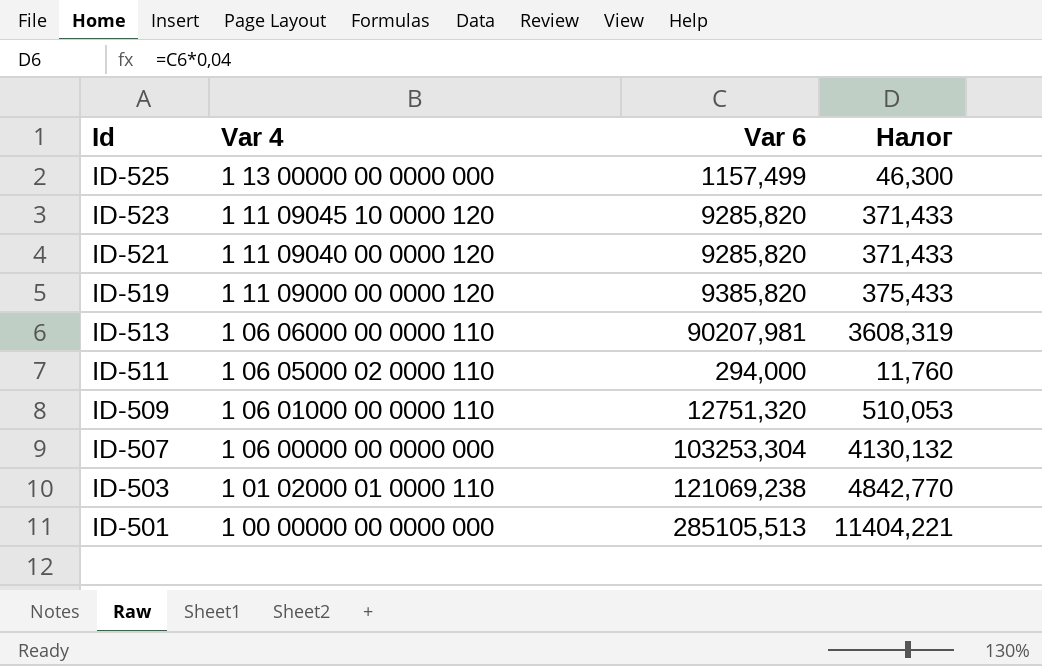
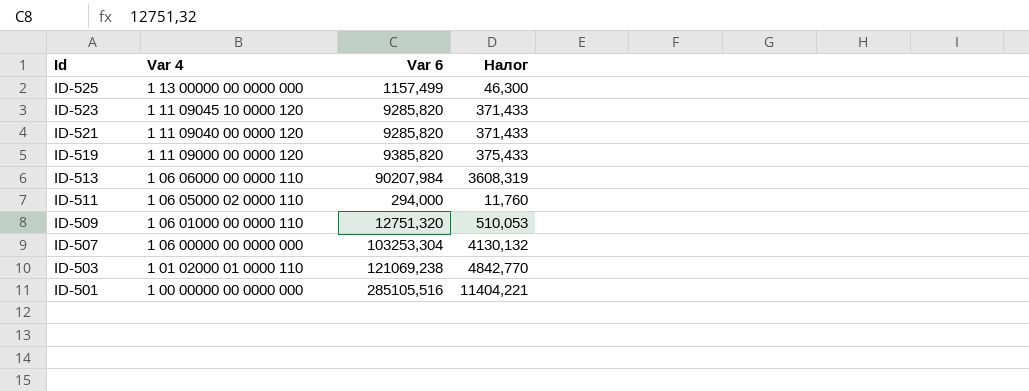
ID-513 | Var 6: 90207,981 -> 90207,984
ID-501 | Var 6: 285105,513 -> 285105,516

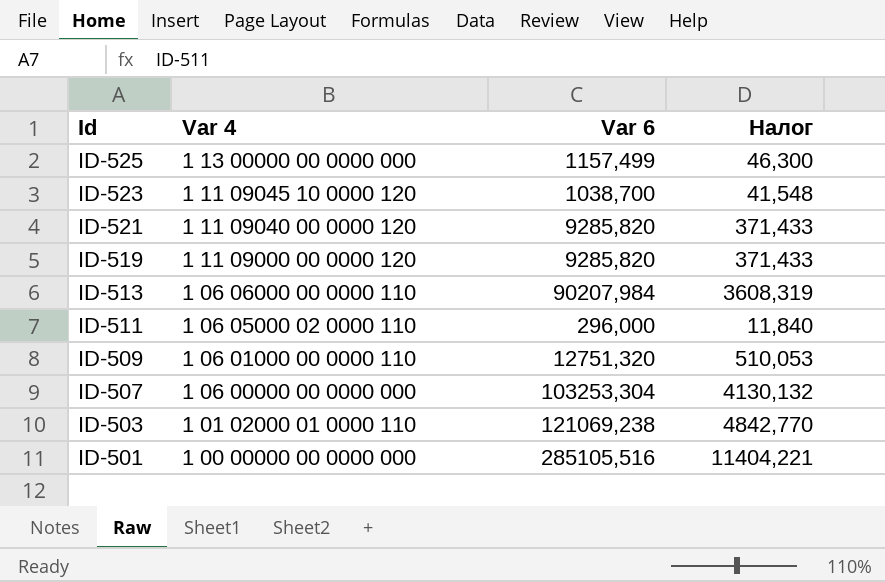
ID-523 | Var 6: 9285,820 -> 1038,700
ID-523 | Налог: 371,433 -> 41,548
ID-519 | Var 6: 9385,820 -> 9285,820
ID-519 | Налог: 375,433 -> 371,433
ID-511 | Var 6: 294,000 -> 296,000
ID-511 | Налог: 11,760 -> 11,840

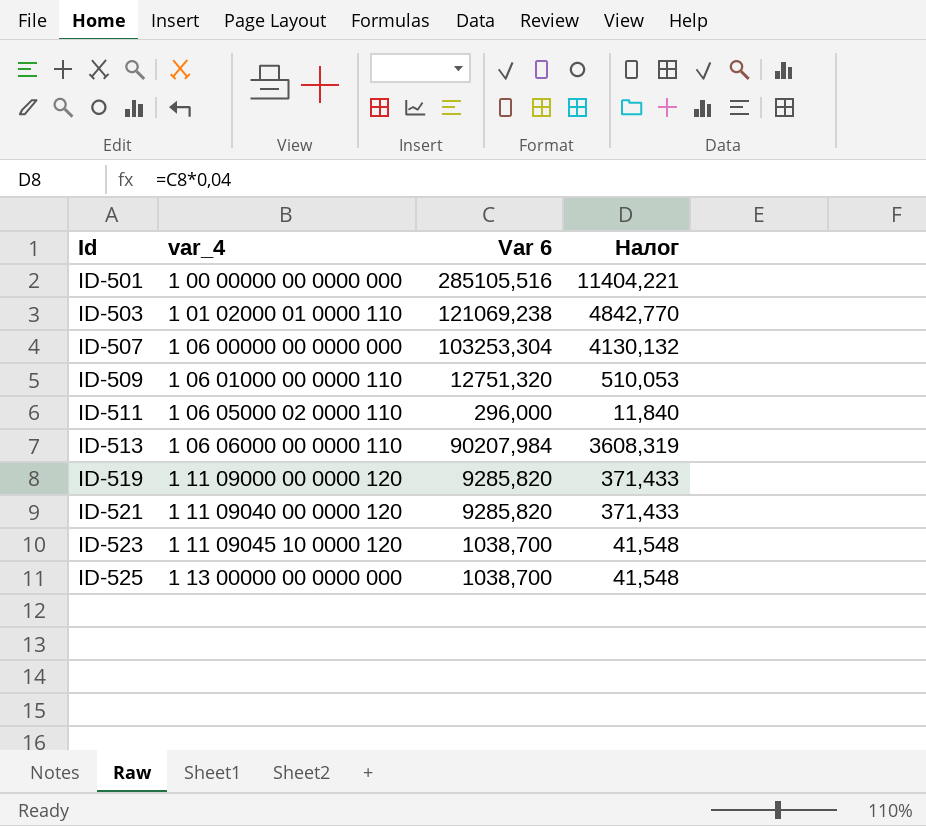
row order: Id descending -> Id ascending
column name: Var 4 -> var_4
ID-525 | Var 6: 1157,499 -> 1038,700
ID-525 | Налог: 46,300 -> 41,548

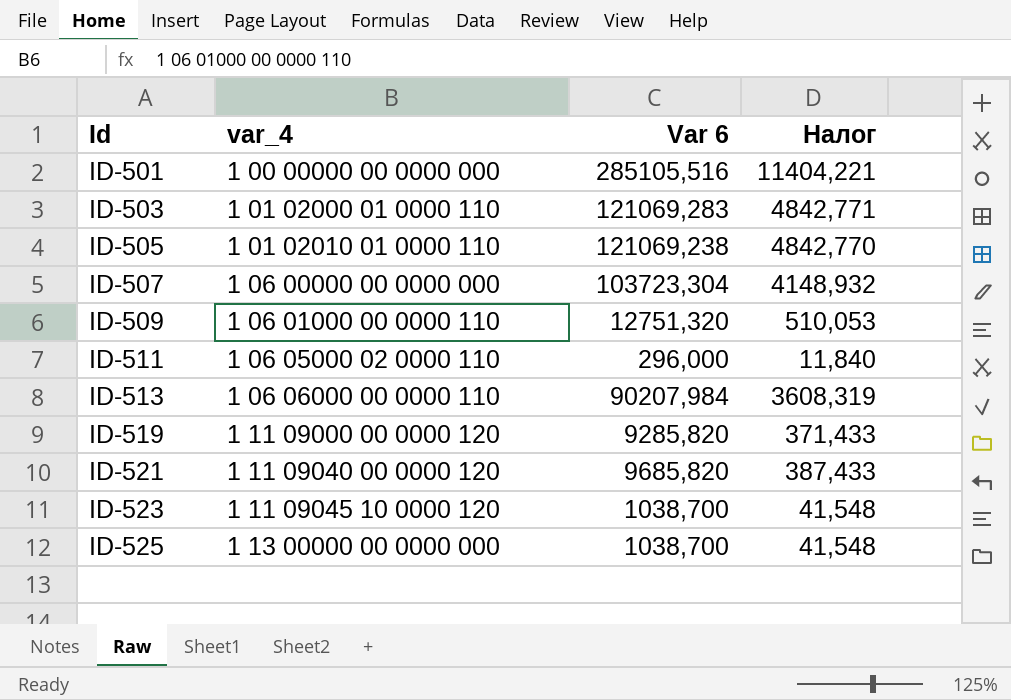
ID-503 | Var 6: 121069,238 -> 121069,283
ID-503 | Налог: 4842,770 -> 4842,771
row ID-505: none -> 1 01 02010 01 0000 110 | 121069,238 | 4842,770
ID-507 | Var 6: 103253,304 -> 103723,304
ID-507 | Налог: 4130,132 -> 4148,932
ID-521 | Var 6: 9285,820 -> 9685,820
ID-521 | Налог: 371,433 -> 387,433

